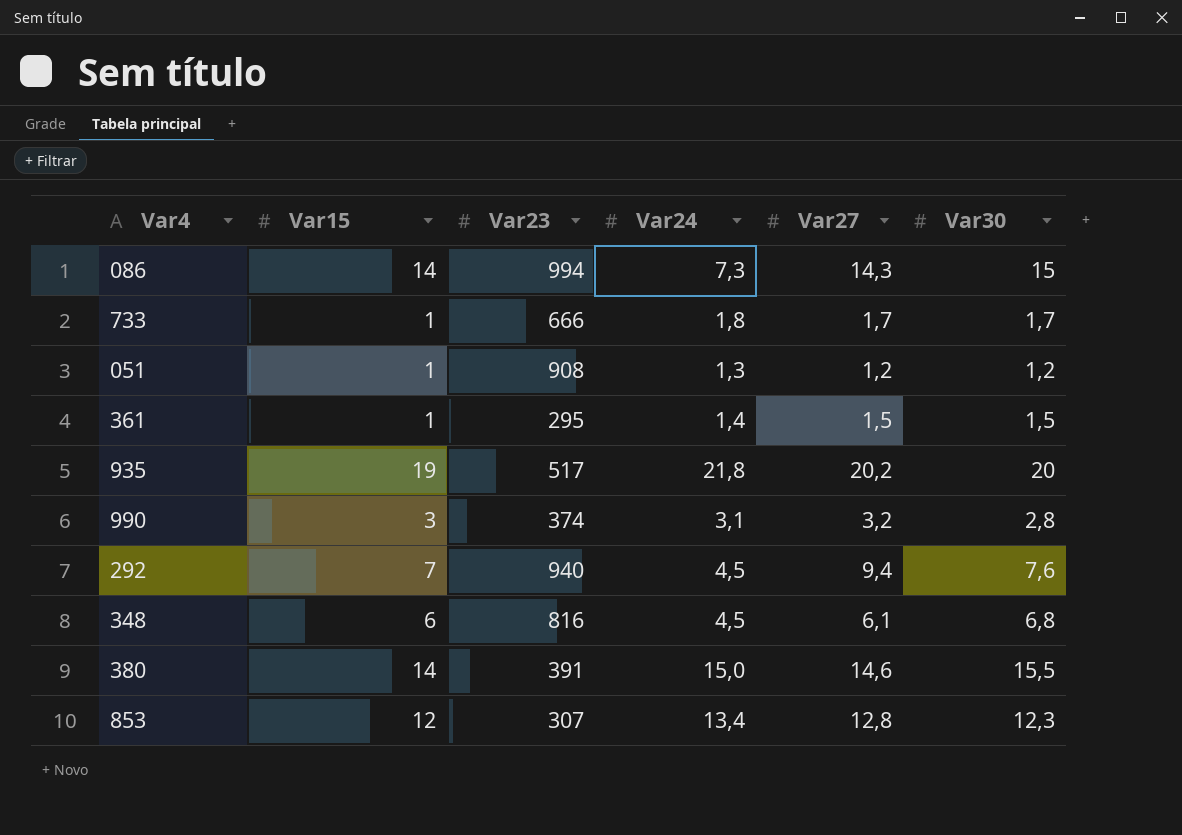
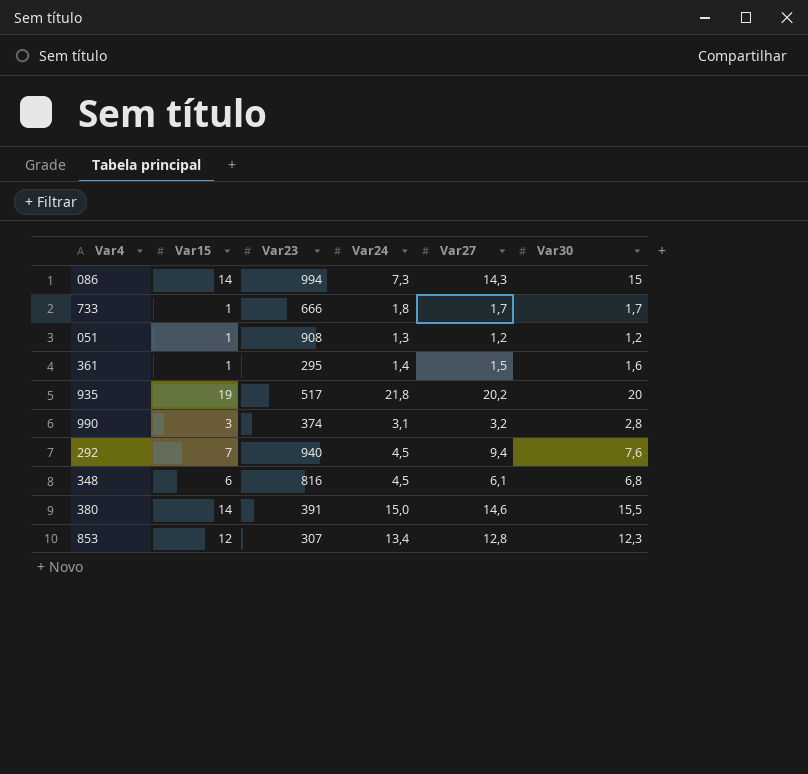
361 | Var30: 1,5 -> 1,6

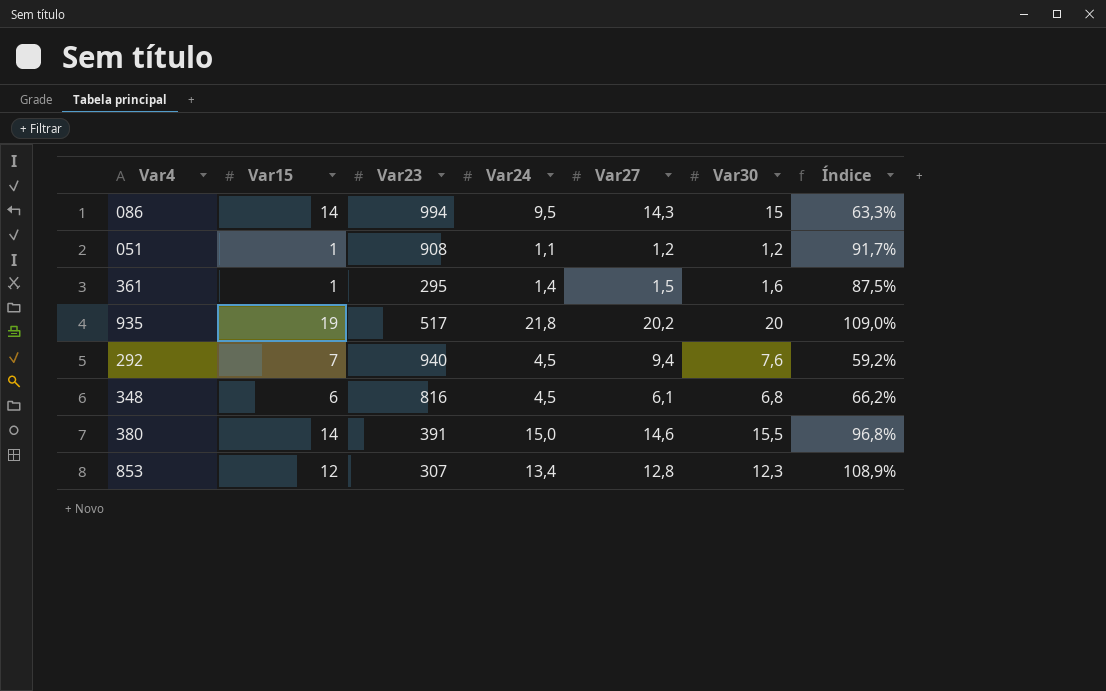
column Índice | formula: none -> [Var24] / [Var30]
row 733: 1 | 666 | 1,8 | 1,7 | 1,7 -> none
row 990: 3 | 374 | 3,1 | 3,2 | 2,8 -> none
086 | Var24: 7,3 -> 9,5
051 | Var24: 1,3 -> 1,1

